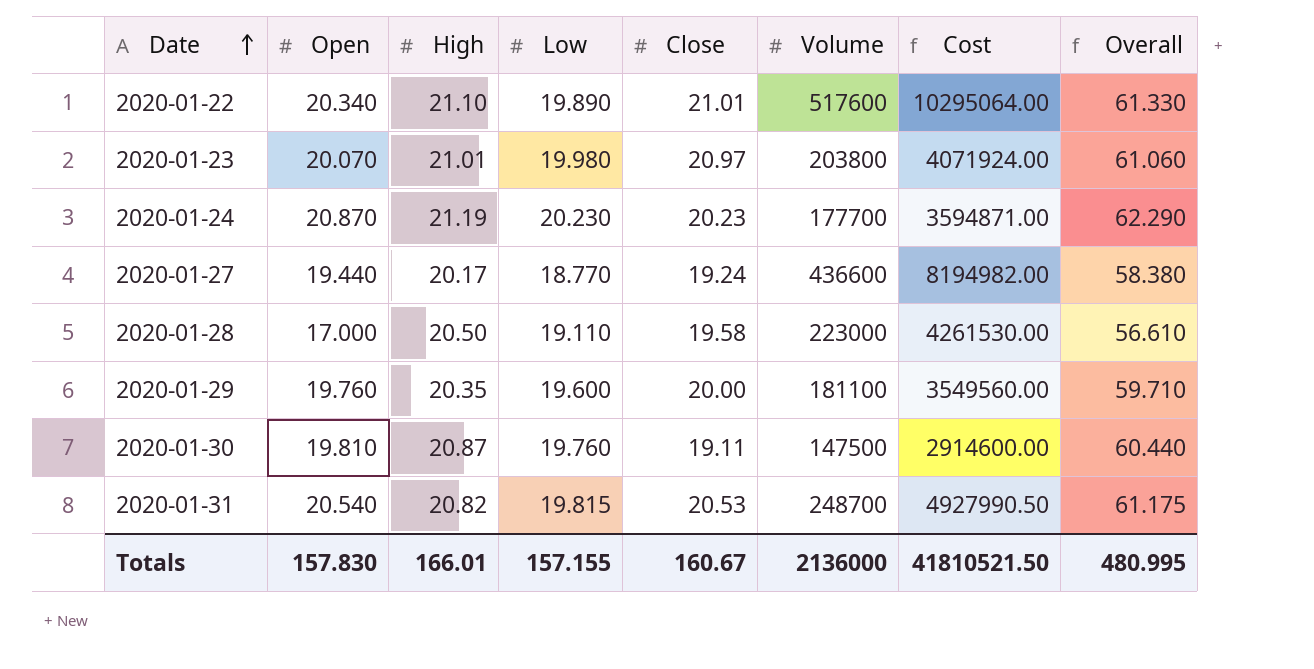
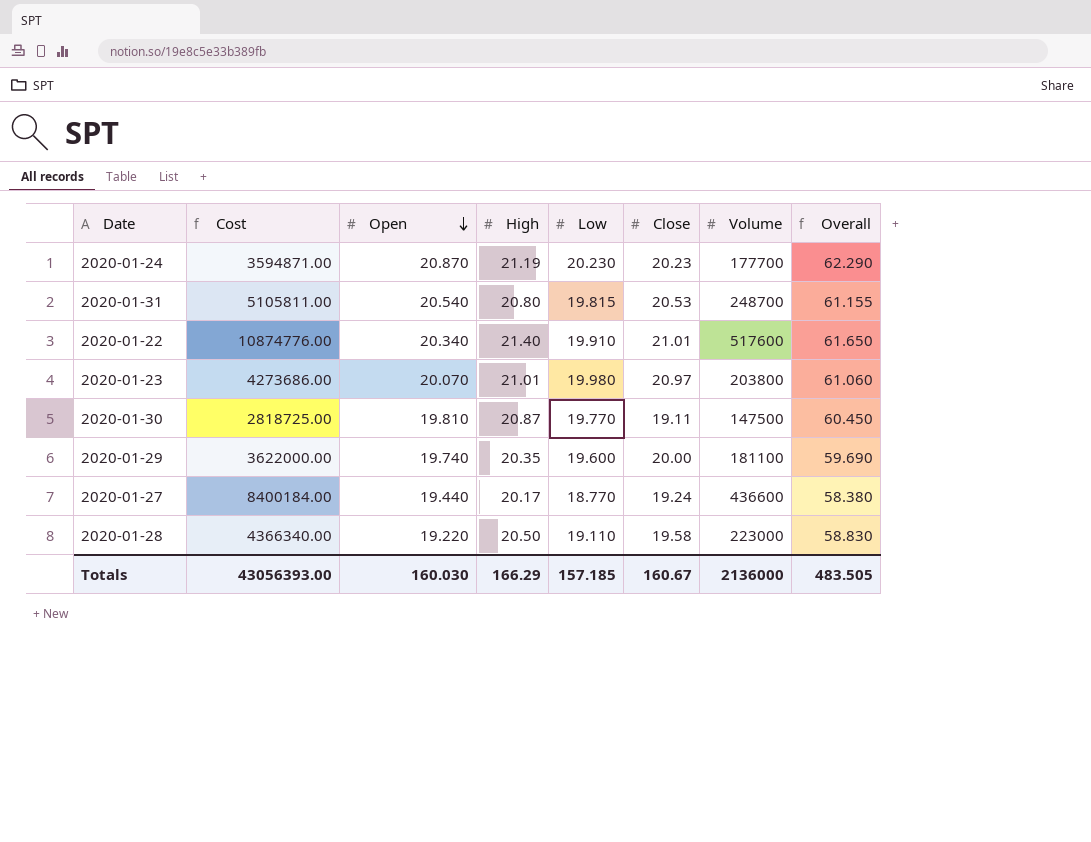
row order: Date ascending -> Open descending
column Cost | formula: [Low] * [Volume] -> [Close] * [Volume]
column Cost | position: 7 -> 2
2020-01-31 | High: 20.82 -> 20.80
2020-01-31 | Overall: 61.175 -> 61.155
2020-01-22 | High: 21.10 -> 21.40
2020-01-22 | Low: 19.890 -> 19.910
2020-01-22 | Overall: 61.330 -> 61.650
2020-01-30 | Low: 19.760 -> 19.770
2020-01-30 | Overall: 60.440 -> 60.450
2020-01-29 | Open: 19.760 -> 19.740
2020-01-29 | Overall: 59.710 -> 59.690
2020-01-28 | Open: 17.000 -> 19.220
2020-01-28 | Overall: 56.610 -> 58.830
Totals | Cost: 41810521.50 -> 43056393.00
Totals | Open: 157.830 -> 160.030
Totals | High: 166.01 -> 166.29
Totals | Low: 157.155 -> 157.185
Totals | Overall: 480.995 -> 483.505

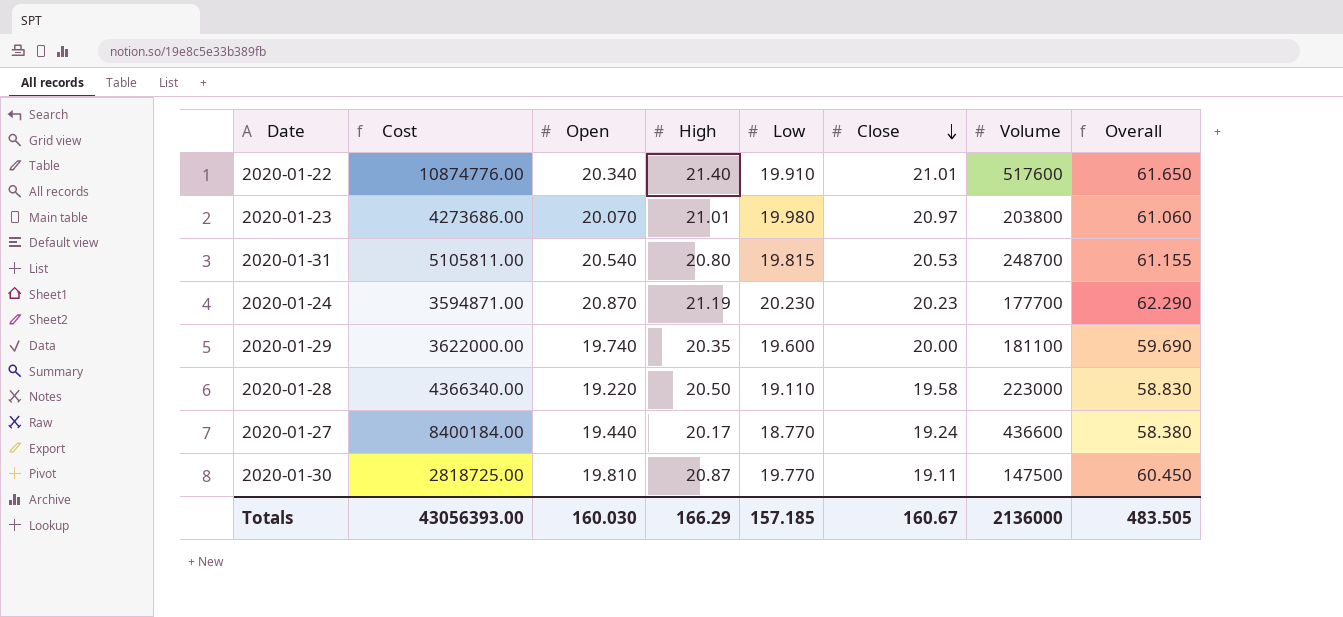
row order: Open descending -> Close descending

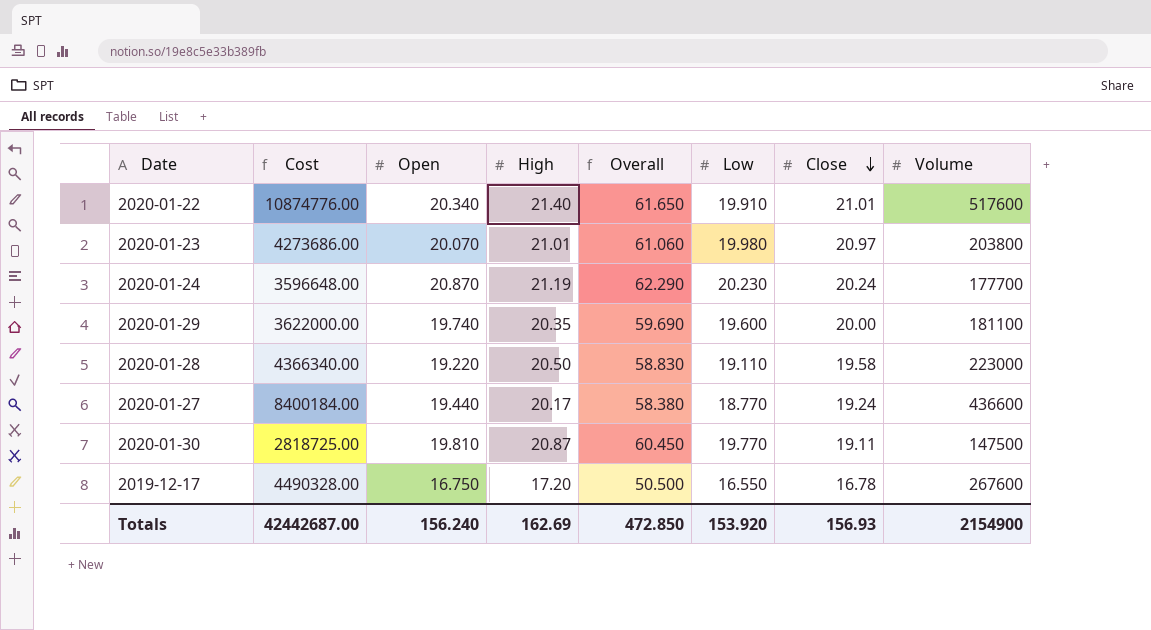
column Overall | position: 8 -> 5
row 2020-01-31: 5105811.00 | 20.540 | 20.80 | 19.815 | 20.53 | 248700 | 61.155 -> none
2020-01-24 | Cost: 3594871.00 -> 3596648.00
2020-01-24 | Close: 20.23 -> 20.24
row 2019-12-17: none -> 4490328.00 | 16.750 | 17.20 | 50.500 | 16.550 | 16.78 | 267600
Totals | Cost: 43056393.00 -> 42442687.00
Totals | Open: 160.030 -> 156.240
Totals | High: 166.29 -> 162.69
Totals | Overall: 483.505 -> 472.850
Totals | Low: 157.185 -> 153.920
Totals | Close: 160.67 -> 156.93
Totals | Volume: 2136000 -> 2154900

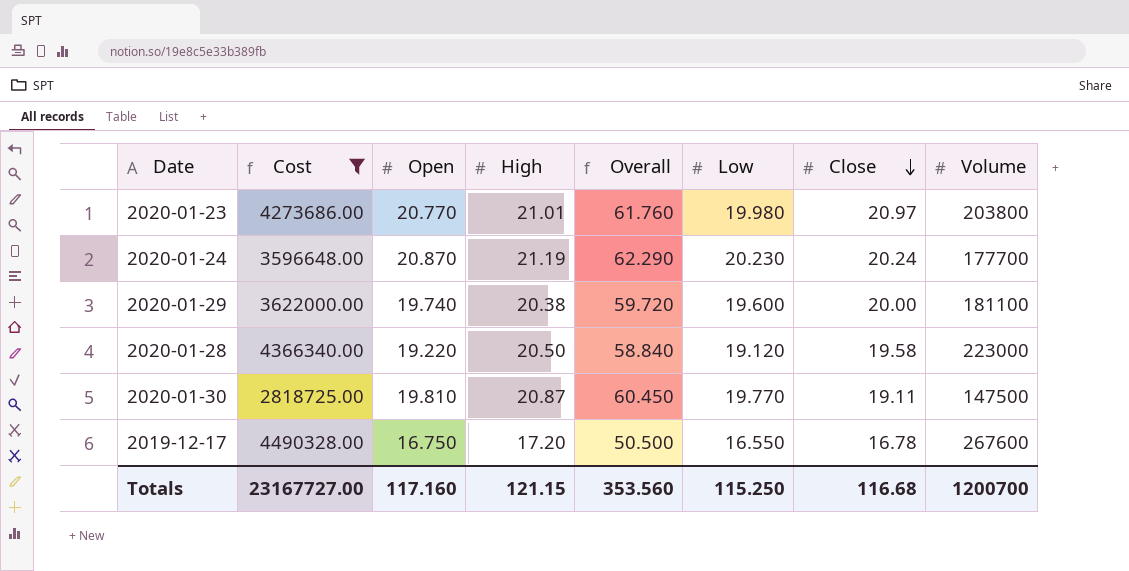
filter: none -> Cost <= 4490328.00
2020-01-23 | Open: 20.070 -> 20.770
2020-01-23 | Overall: 61.060 -> 61.760
2020-01-29 | High: 20.35 -> 20.38
2020-01-29 | Overall: 59.690 -> 59.720
2020-01-28 | Overall: 58.830 -> 58.840
2020-01-28 | Low: 19.110 -> 19.120
Totals | Cost: 42442687.00 -> 23167727.00
Totals | Open: 156.240 -> 117.160
Totals | High: 162.69 -> 121.15
Totals | Overall: 472.850 -> 353.560
Totals | Low: 153.920 -> 115.250
Totals | Close: 156.93 -> 116.68
Totals | Volume: 2154900 -> 1200700

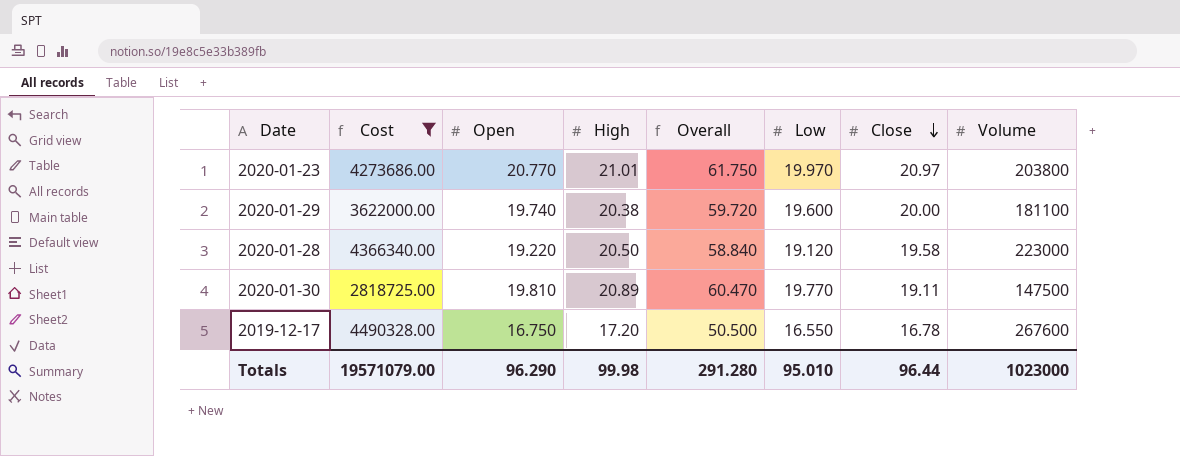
row 2020-01-24: 3596648.00 | 20.870 | 21.19 | 62.290 | 20.230 | 20.24 | 177700 -> none
2020-01-23 | Overall: 61.760 -> 61.750
2020-01-23 | Low: 19.980 -> 19.970
2020-01-30 | High: 20.87 -> 20.89
2020-01-30 | Overall: 60.450 -> 60.470
Totals | Cost: 23167727.00 -> 19571079.00
Totals | Open: 117.160 -> 96.290
Totals | High: 121.15 -> 99.98
Totals | Overall: 353.560 -> 291.280
Totals | Low: 115.250 -> 95.010
Totals | Close: 116.68 -> 96.44
Totals | Volume: 1200700 -> 1023000

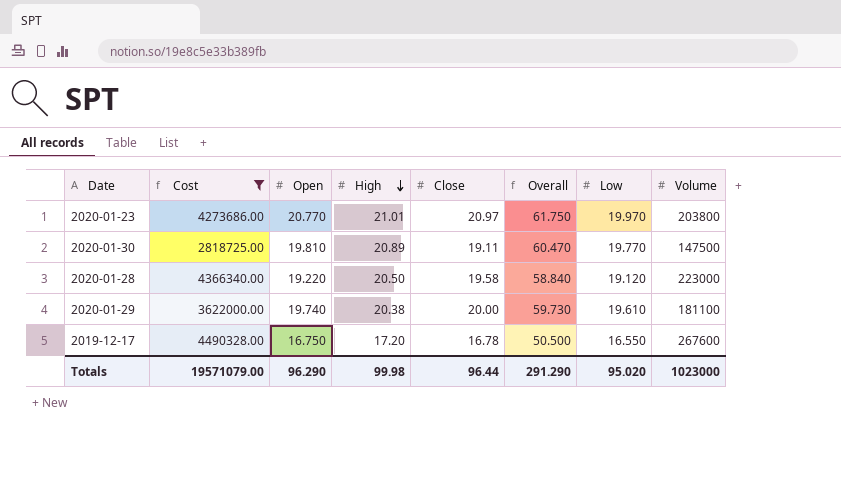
row order: Close descending -> High descending
column Close | position: 7 -> 5
2020-01-29 | Overall: 59.720 -> 59.730
2020-01-29 | Low: 19.600 -> 19.610
Totals | Overall: 291.280 -> 291.290
Totals | Low: 95.010 -> 95.020

